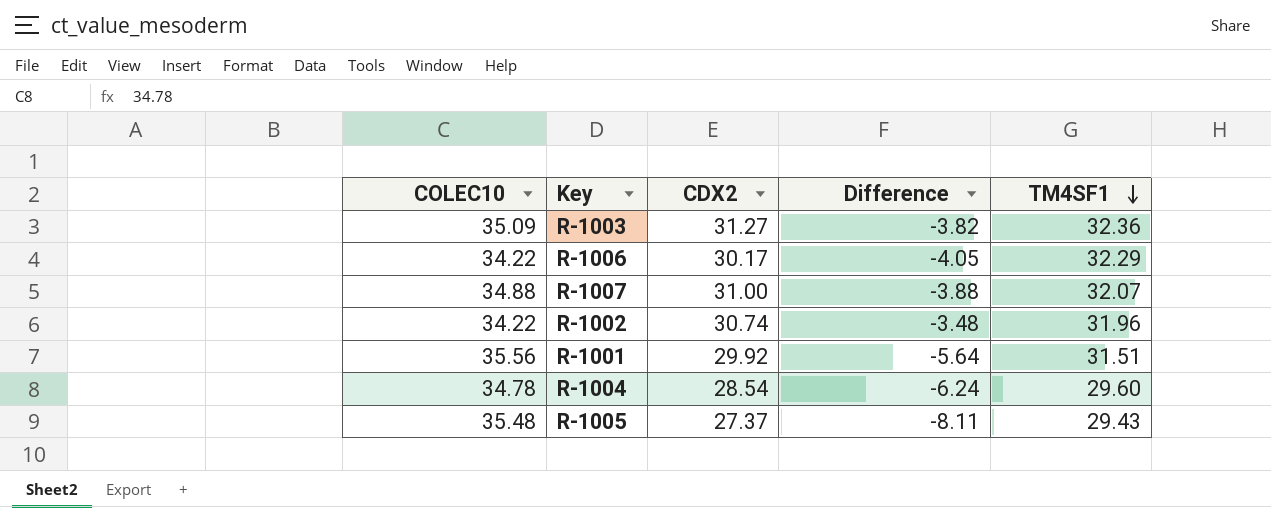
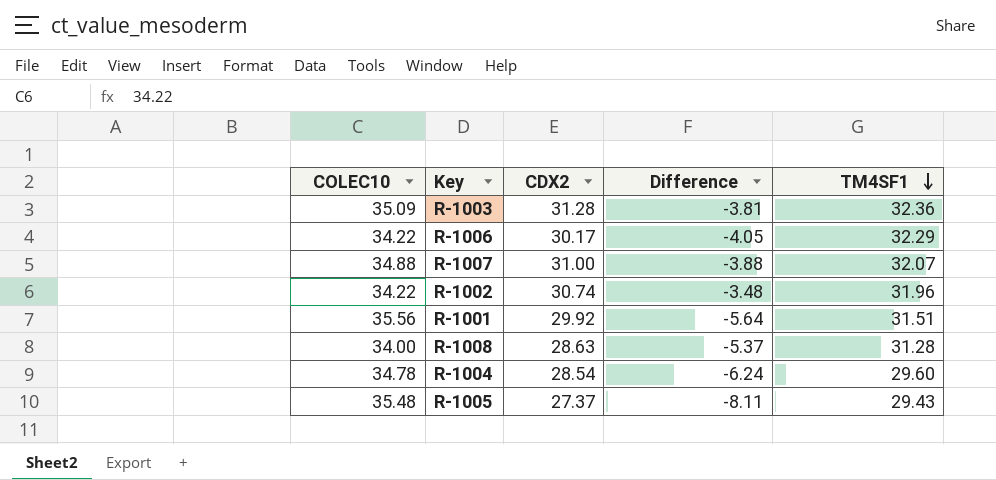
R-1003 | CDX2: 31.27 -> 31.28
R-1003 | Difference: -3.82 -> -3.81
row R-1008: none -> 34.00 | 28.63 | -5.37 | 31.28

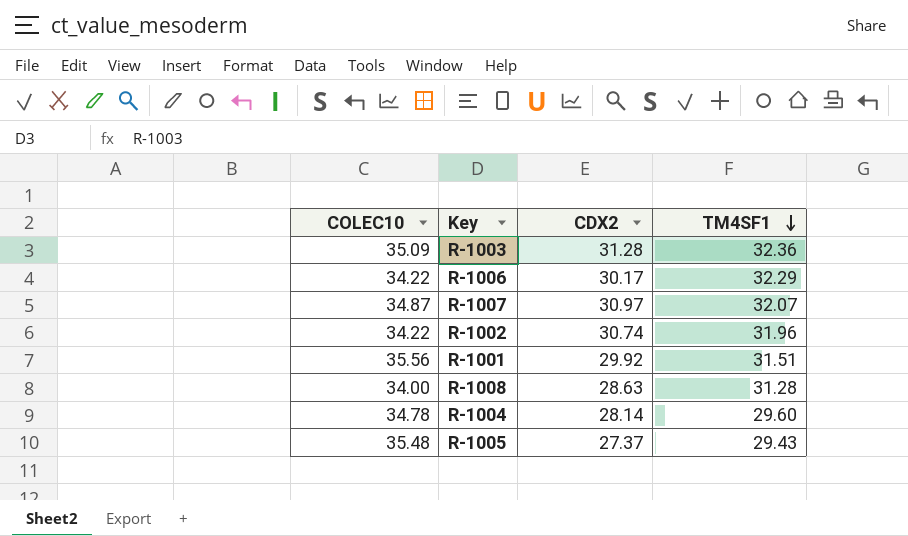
column Difference | formula: [CDX2] - [COLEC10] -> none
R-1007 | COLEC10: 34.88 -> 34.87
R-1007 | CDX2: 31.00 -> 30.97
R-1004 | CDX2: 28.54 -> 28.14

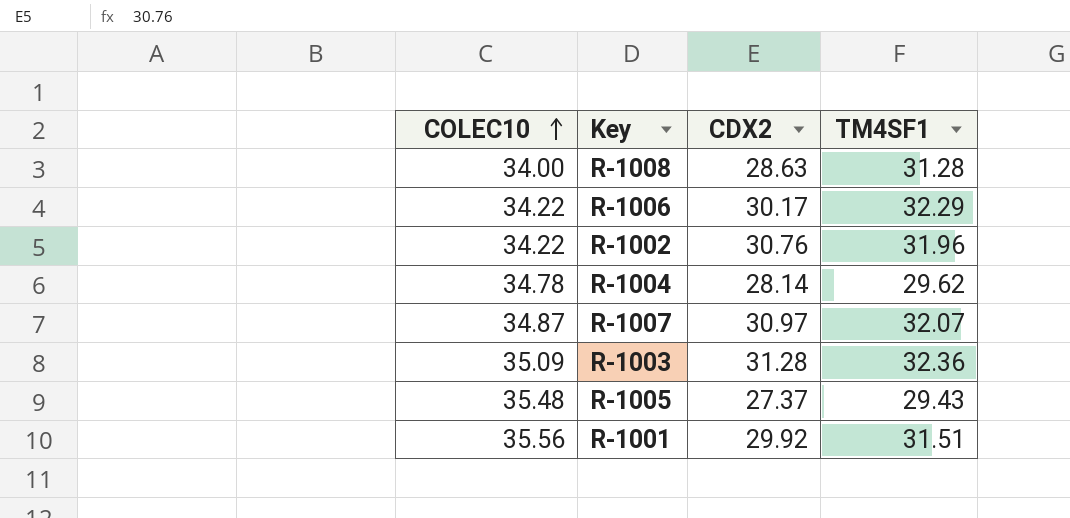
row order: TM4SF1 descending -> COLEC10 ascending
R-1002 | CDX2: 30.74 -> 30.76
R-1004 | TM4SF1: 29.60 -> 29.62

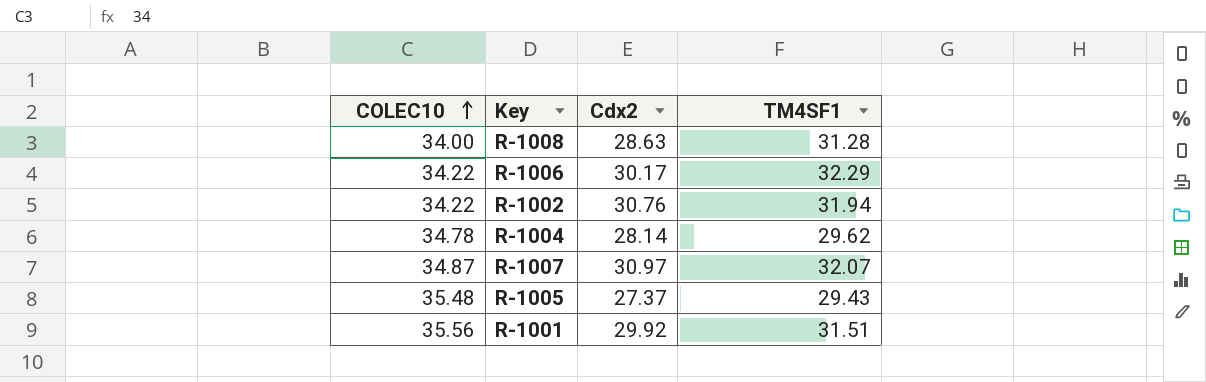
column name: CDX2 -> Cdx2
row R-1003: 35.09 | 31.28 | 32.36 -> none
R-1002 | TM4SF1: 31.96 -> 31.94

